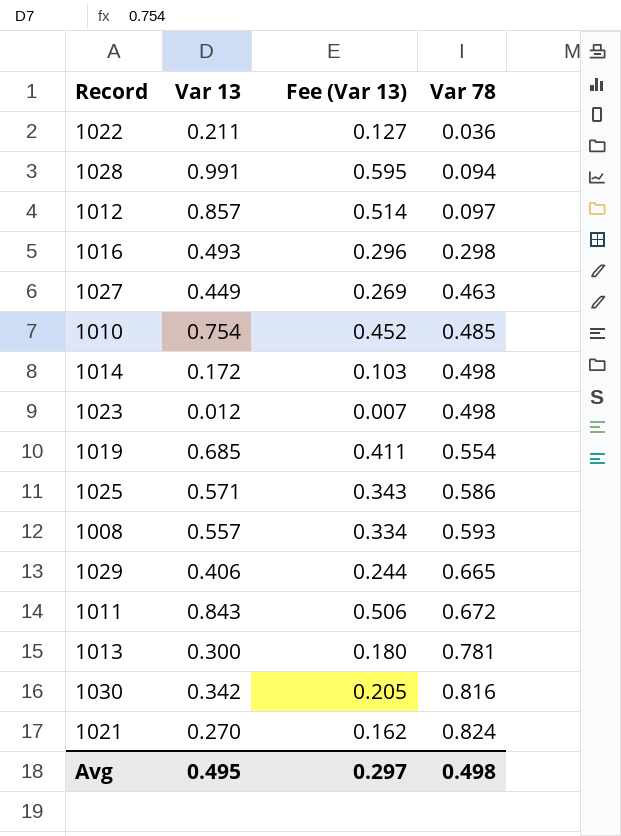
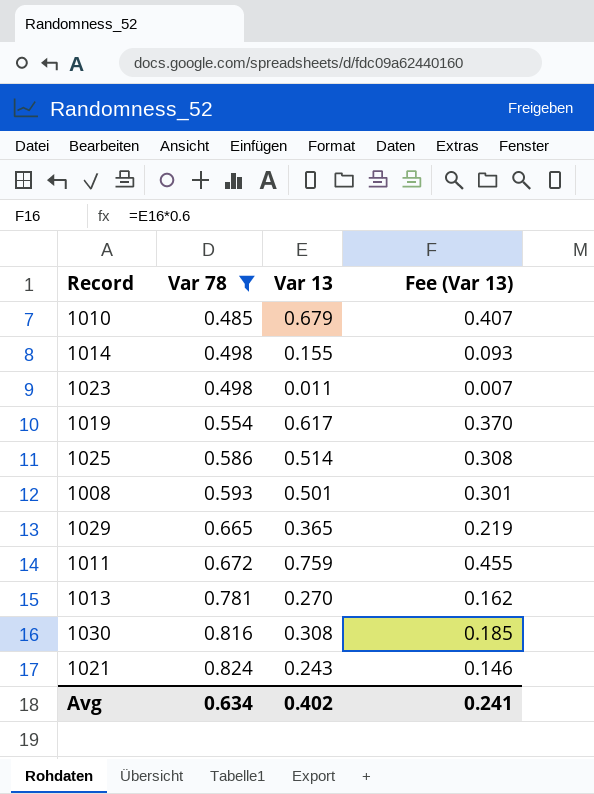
filter: none -> Var 78 >= 0.485
column Var 78 | position: 4 -> 2
1010 | Var 13: 0.754 -> 0.679
1010 | Fee (Var 13): 0.452 -> 0.407
1014 | Var 13: 0.172 -> 0.155
1014 | Fee (Var 13): 0.103 -> 0.093
1023 | Var 13: 0.012 -> 0.011
1019 | Var 13: 0.685 -> 0.617
1019 | Fee (Var 13): 0.411 -> 0.370
1025 | Var 13: 0.571 -> 0.514
1025 | Fee (Var 13): 0.343 -> 0.308
1008 | Var 13: 0.557 -> 0.501
1008 | Fee (Var 13): 0.334 -> 0.301
1029 | Var 13: 0.406 -> 0.365
1029 | Fee (Var 13): 0.244 -> 0.219
1011 | Var 13: 0.843 -> 0.759
1011 | Fee (Var 13): 0.506 -> 0.455
1013 | Var 13: 0.300 -> 0.270
1013 | Fee (Var 13): 0.180 -> 0.162
1030 | Var 13: 0.342 -> 0.308
1030 | Fee (Var 13): 0.205 -> 0.185
1021 | Var 13: 0.270 -> 0.243
1021 | Fee (Var 13): 0.162 -> 0.146
Avg | Var 78: 0.498 -> 0.634
Avg | Var 13: 0.495 -> 0.402
Avg | Fee (Var 13): 0.297 -> 0.241

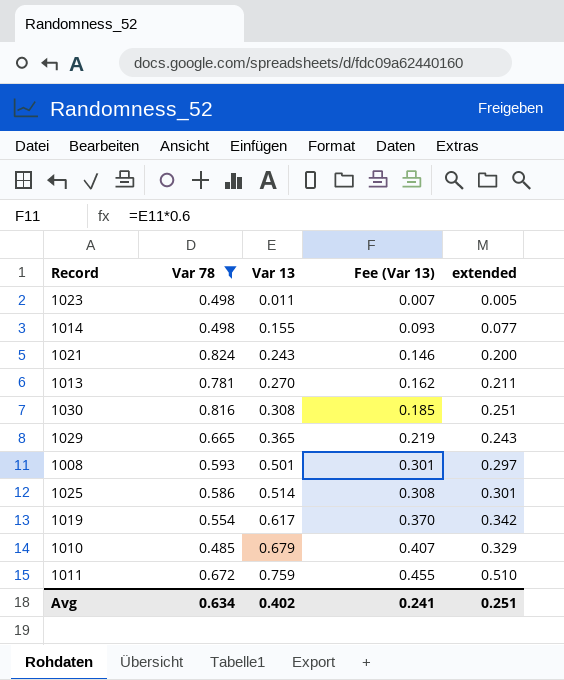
row order: Var 78 ascending -> Var 13 ascending
column extended | formula: none -> [Var 78] * [Var 13]

